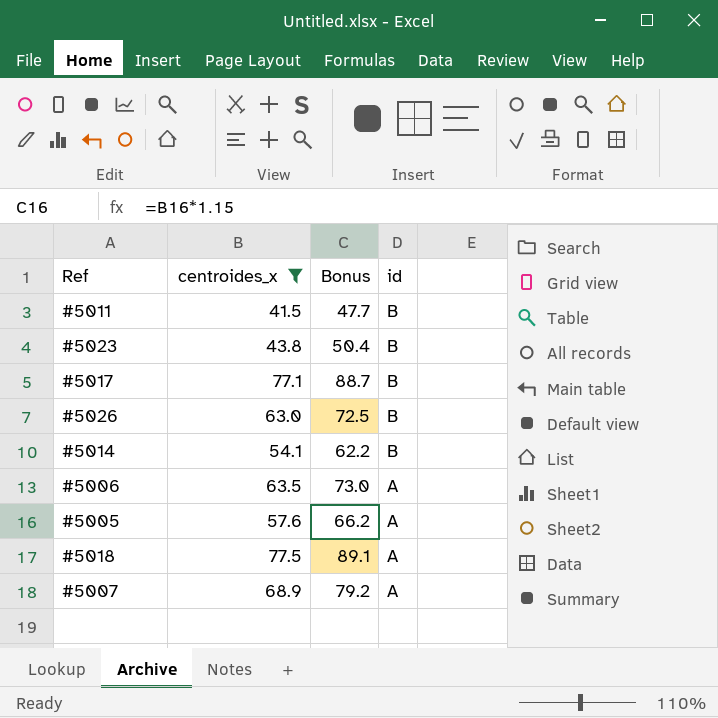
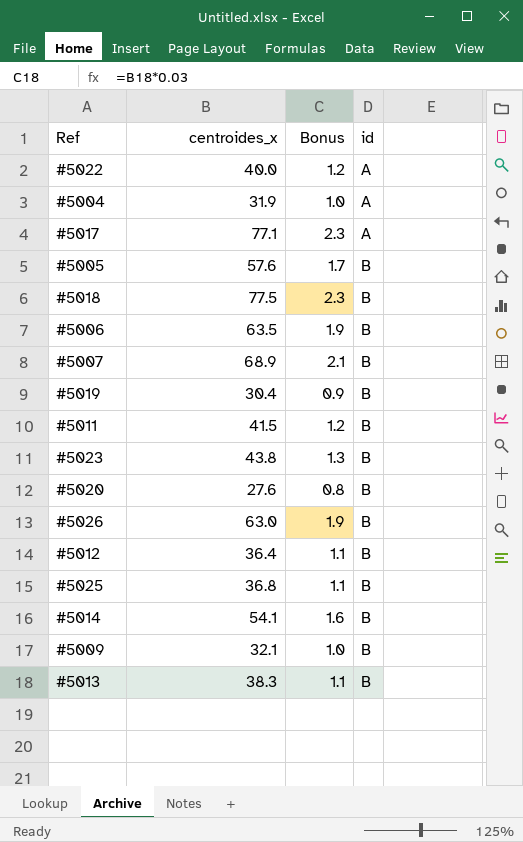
filter: centroides_x >= 41.5 -> none
row order: id descending -> id ascending
column Bonus | formula: [centroides_x] * 1.15 -> [centroides_x] * 0.03
#5017 | id: B -> A
#5005 | id: A -> B
#5018 | id: A -> B
#5006 | id: A -> B
#5007 | id: A -> B

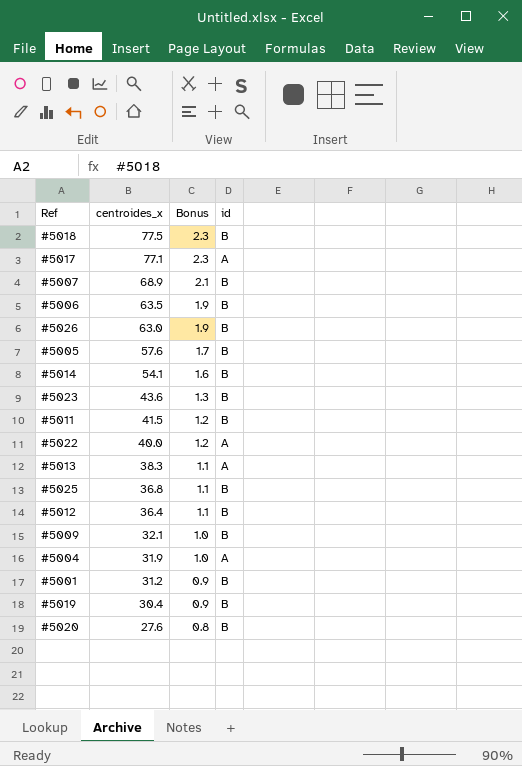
row order: id ascending -> centroides_x descending
#5023 | centroides_x: 43.8 -> 43.6
#5013 | id: B -> A
row #5001: none -> 31.2 | 0.9 | B

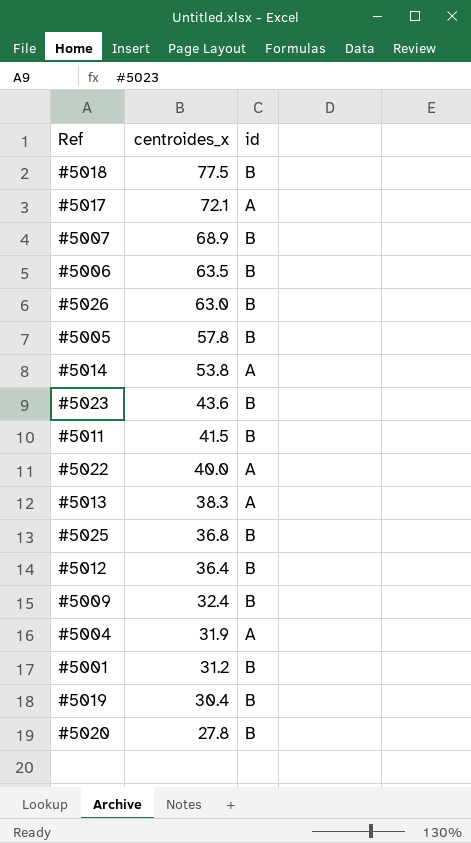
column Bonus | formula: [centroides_x] * 0.03 -> none
#5017 | centroides_x: 77.1 -> 72.1
#5005 | centroides_x: 57.6 -> 57.8
#5014 | centroides_x: 54.1 -> 53.8
#5014 | id: B -> A
#5009 | centroides_x: 32.1 -> 32.4
#5020 | centroides_x: 27.6 -> 27.8

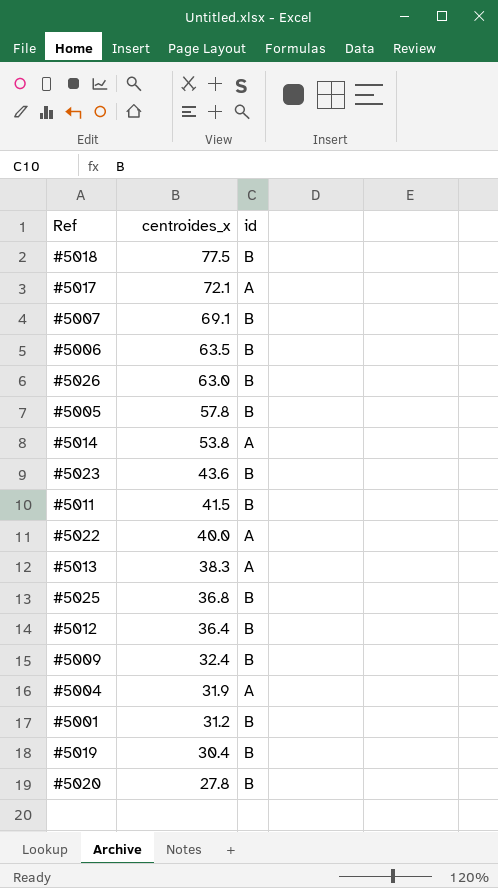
#5007 | centroides_x: 68.9 -> 69.1

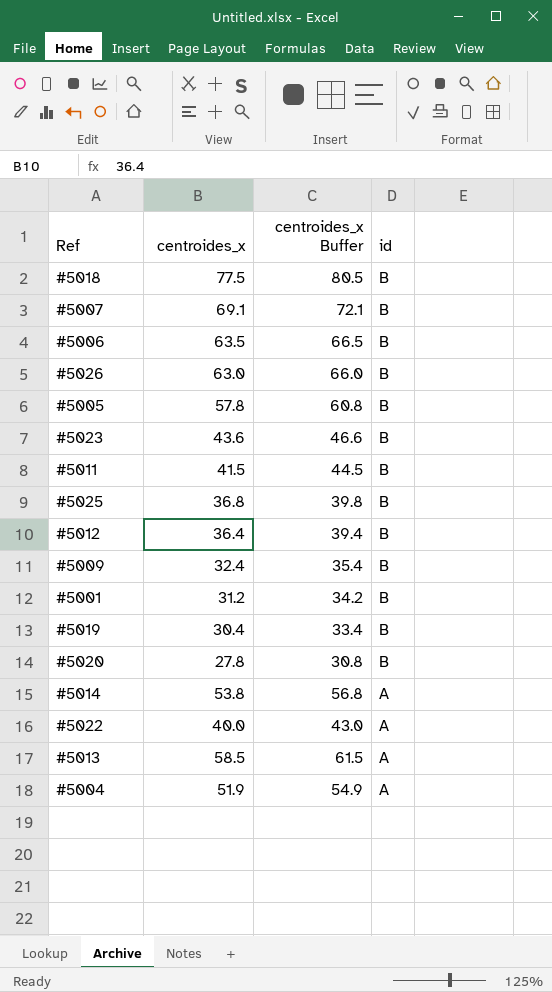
row order: centroides_x descending -> id descending
column centroides_x Buffer | formula: none -> [centroides_x] + 3
row #5017: 72.1 | A -> none
#5013 | centroides_x: 38.3 -> 58.5
#5004 | centroides_x: 31.9 -> 51.9

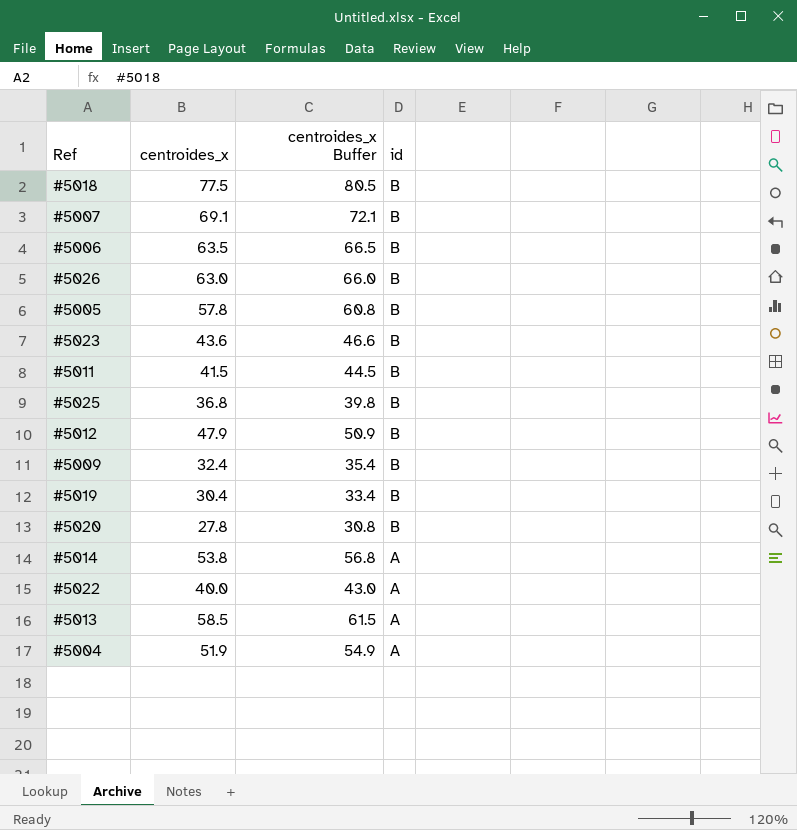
row #5001: 31.2 | 34.2 | B -> none
#5012 | centroides_x: 36.4 -> 47.9
#5012 | centroides_x Buffer: 39.4 -> 50.9

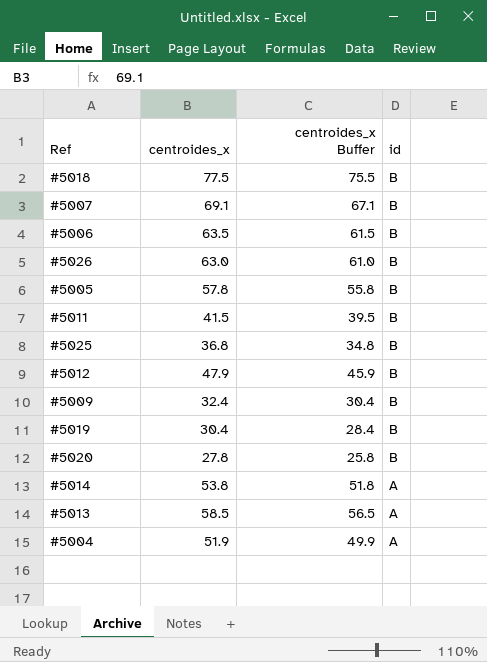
column centroides_x Buffer | formula: [centroides_x] + 3 -> [centroides_x] - 2
row #5023: 43.6 | 46.6 | B -> none
row #5022: 40.0 | 43.0 | A -> none

